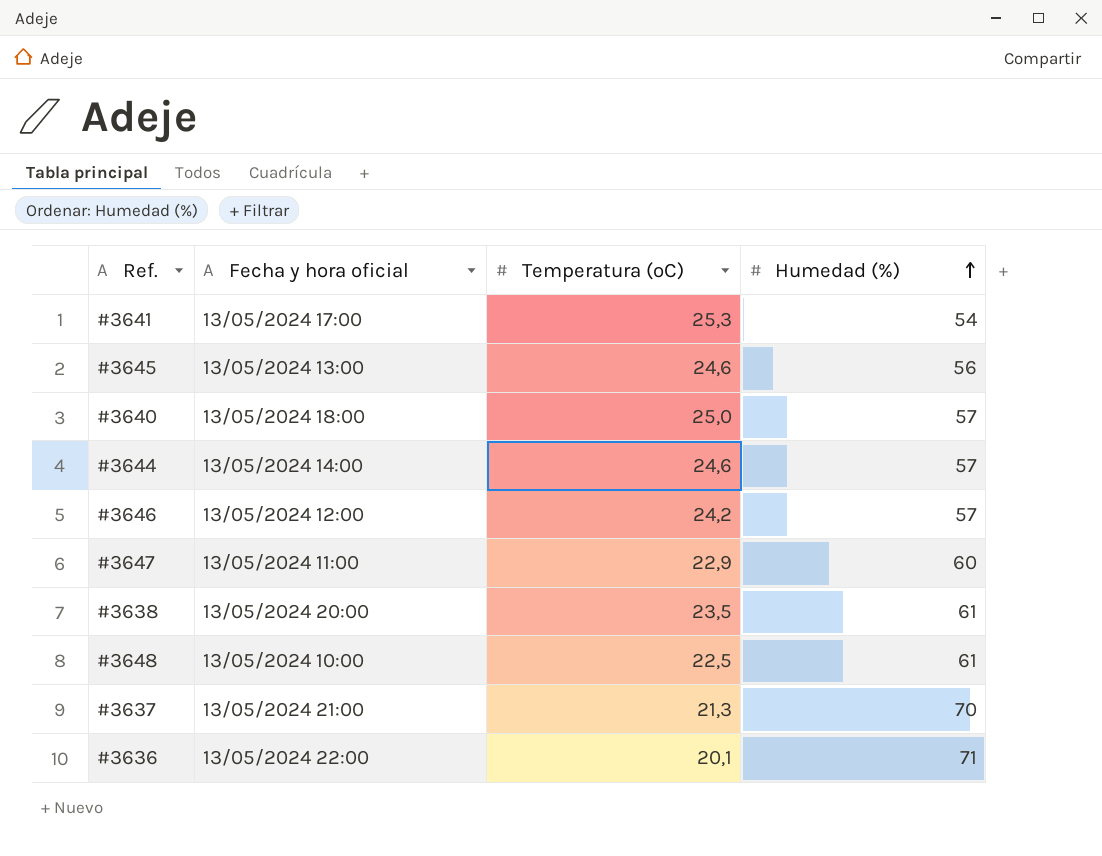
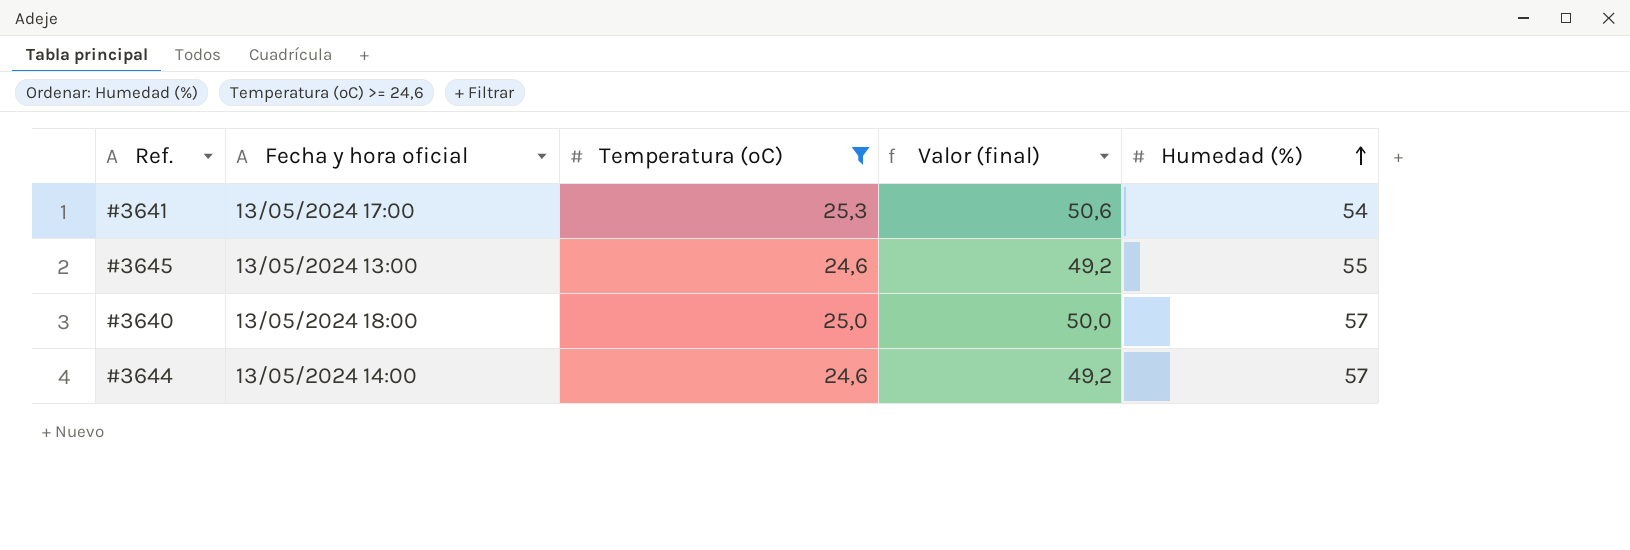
filter: none -> Temperatura (ºC) >= 24,6
column Valor (final) | formula: none -> [Temperatura (ºC)] * 2
#3645 | Humedad (%): 56 -> 55

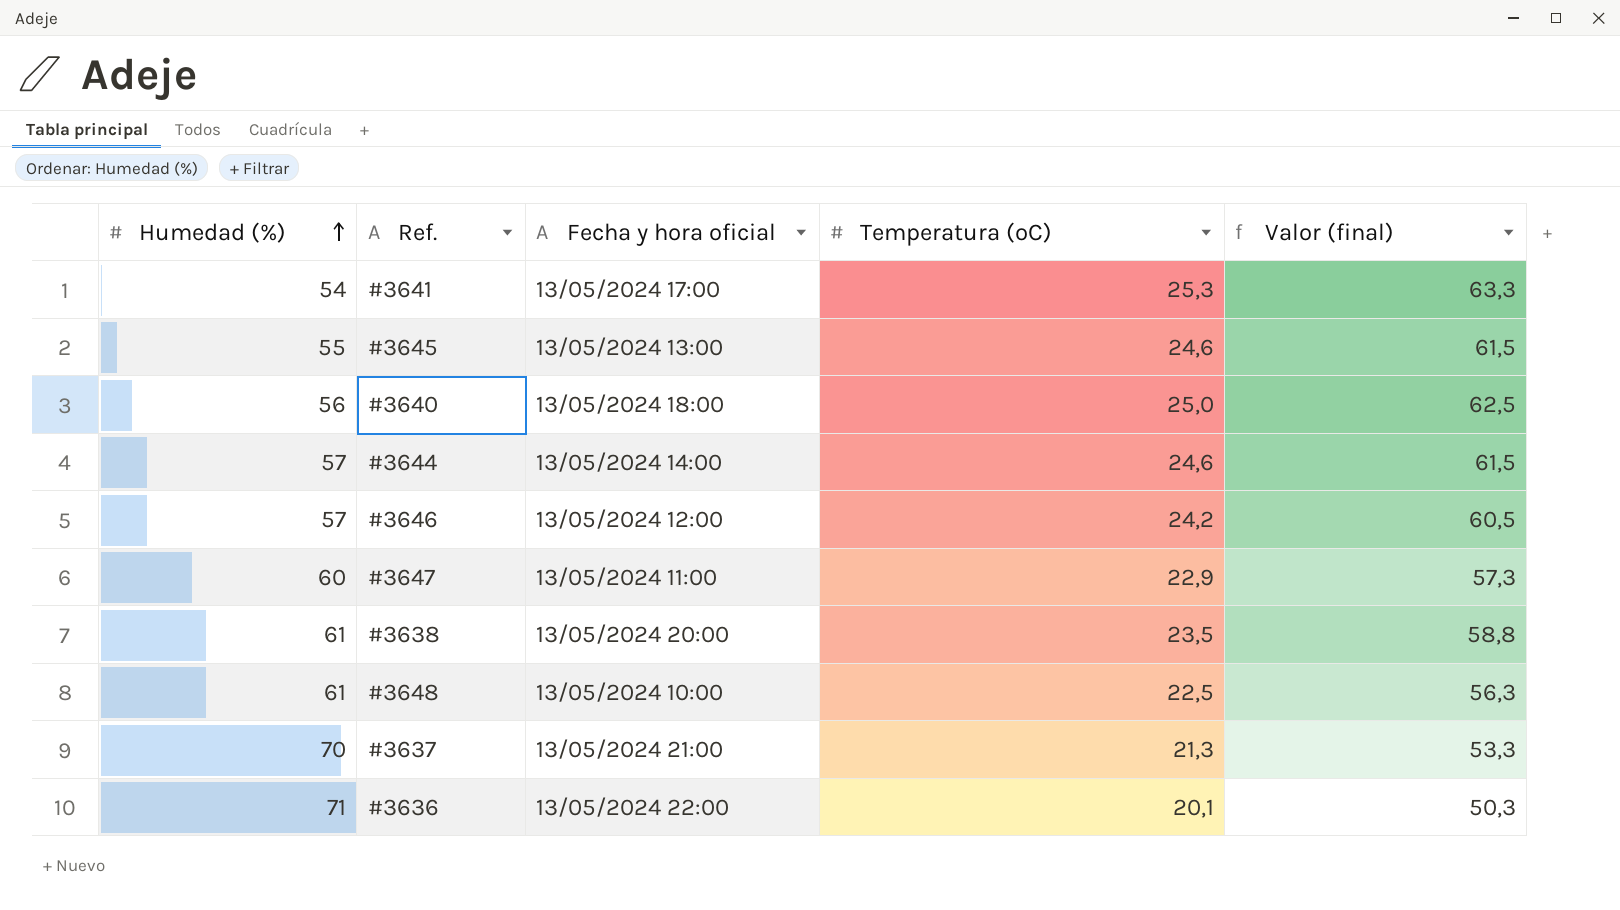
filter: Temperatura (ºC) >= 24,6 -> none
column Humedad (%) | position: 5 -> 1
column Valor (final) | formula: [Temperatura (ºC)] * 2 -> [Temperatura (ºC)] * 2,5
#3640 | Humedad (%): 57 -> 56

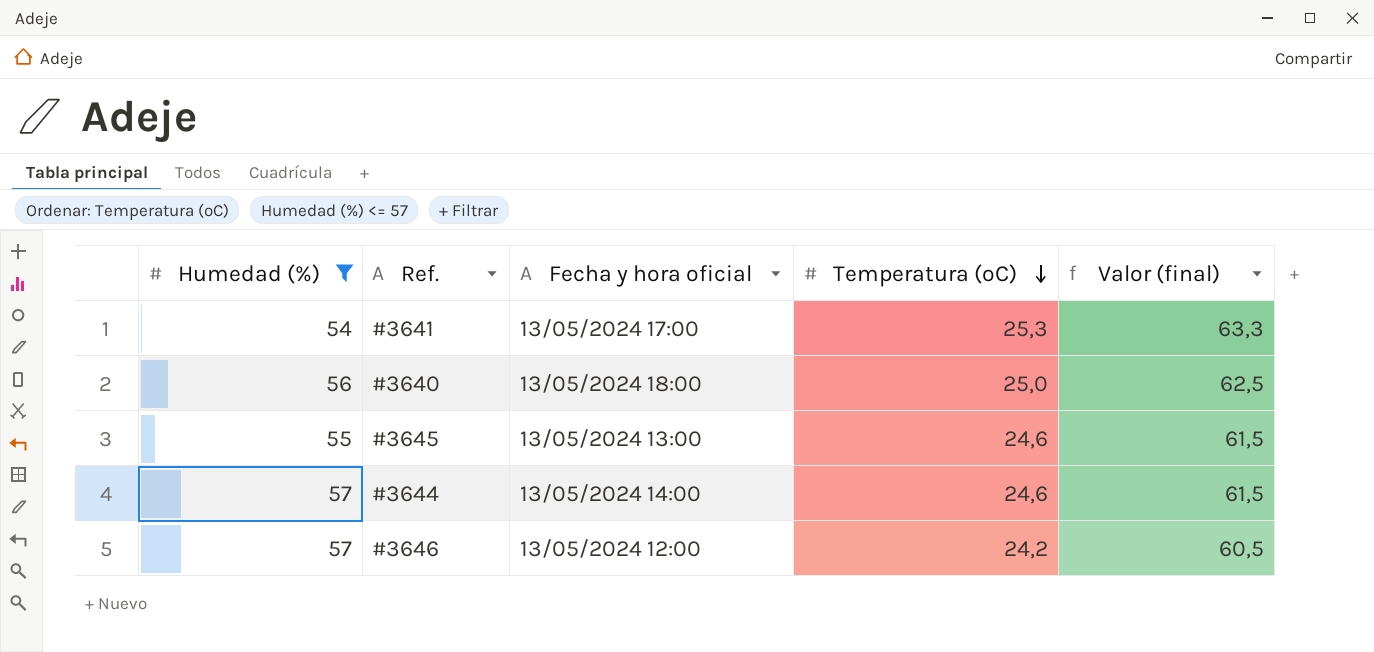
filter: none -> Humedad (%) <= 57
row order: Humedad (%) ascending -> Temperatura (ºC) descending

